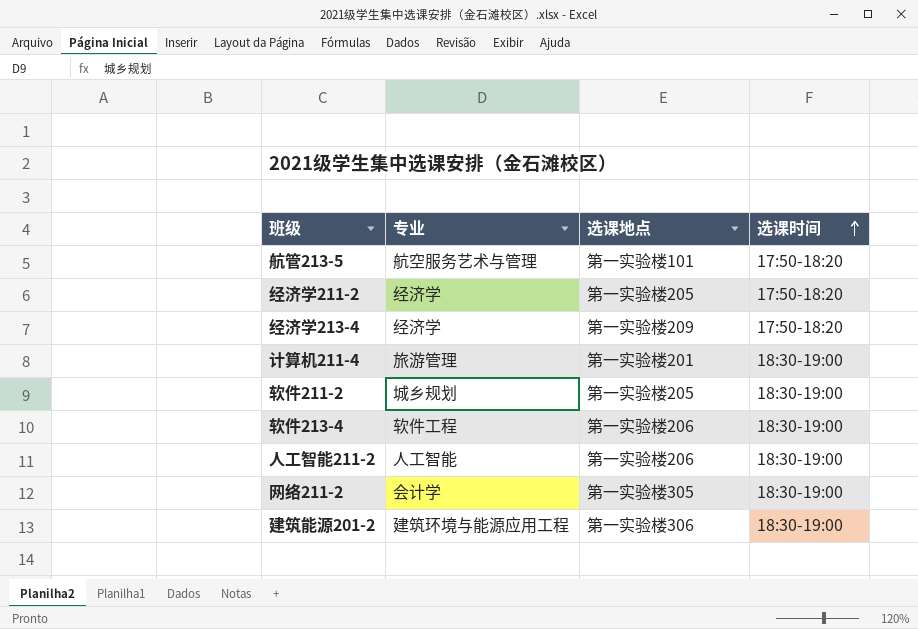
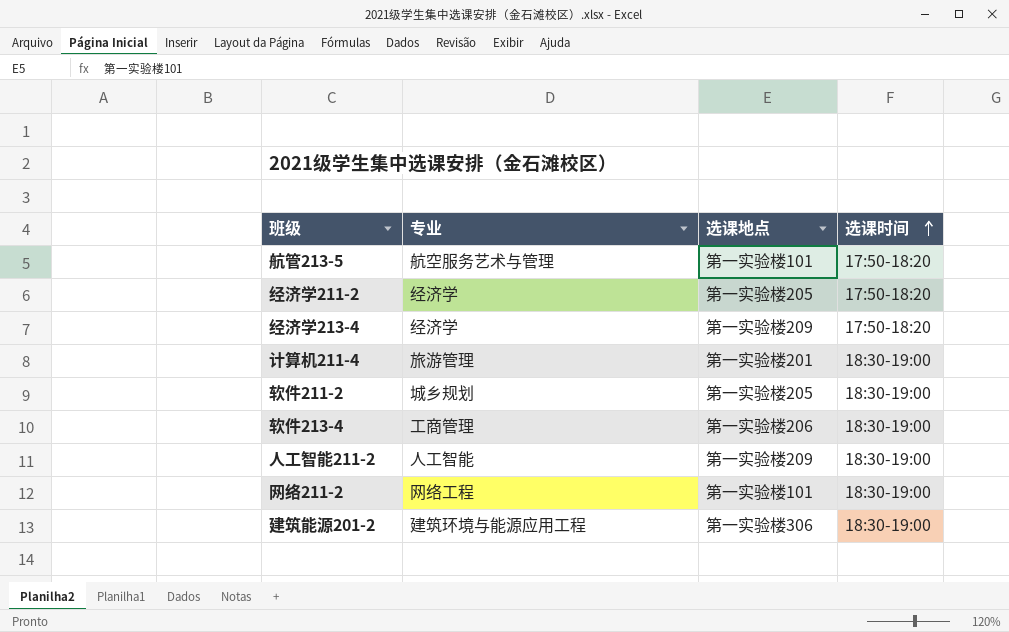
软件213-4 | 专业: 软件工程 -> 工商管理
人工智能211-2 | 选课地点: 第一实验楼206 -> 第一实验楼209
网络211-2 | 专业: 会计学 -> 网络工程
网络211-2 | 选课地点: 第一实验楼305 -> 第一实验楼101

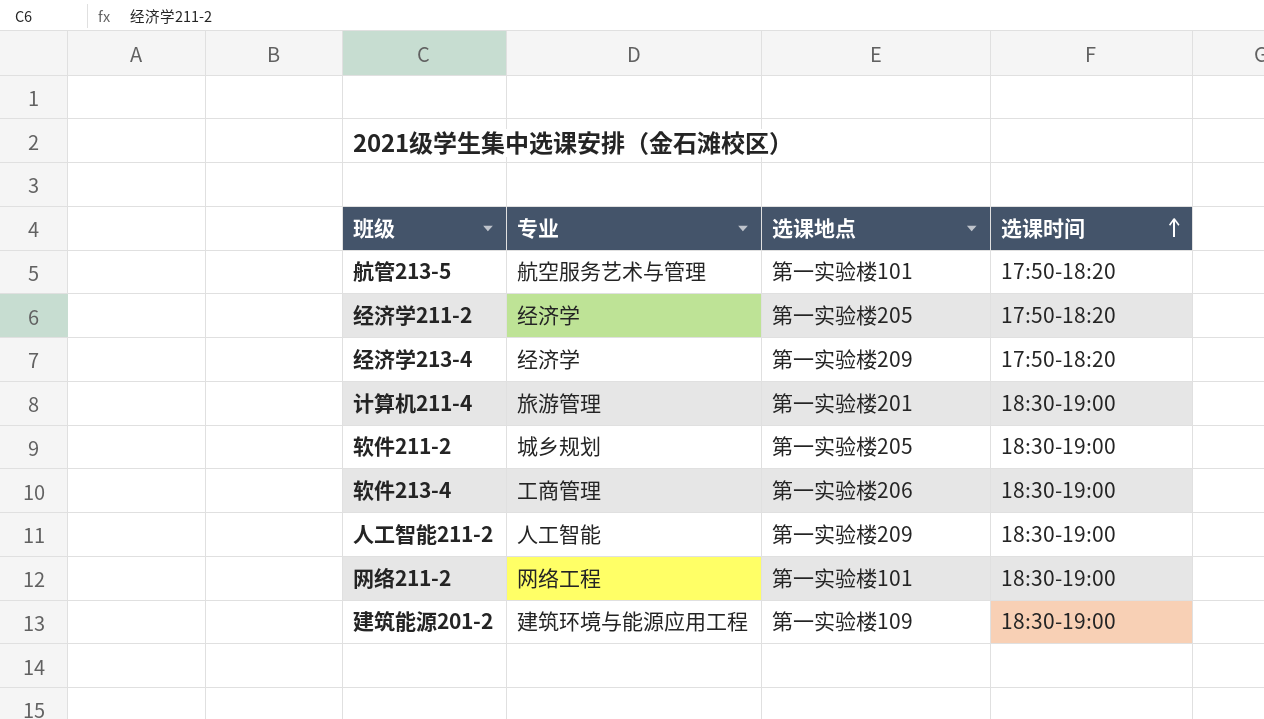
建筑能源201-2 | 选课地点: 第一实验楼306 -> 第一实验楼109

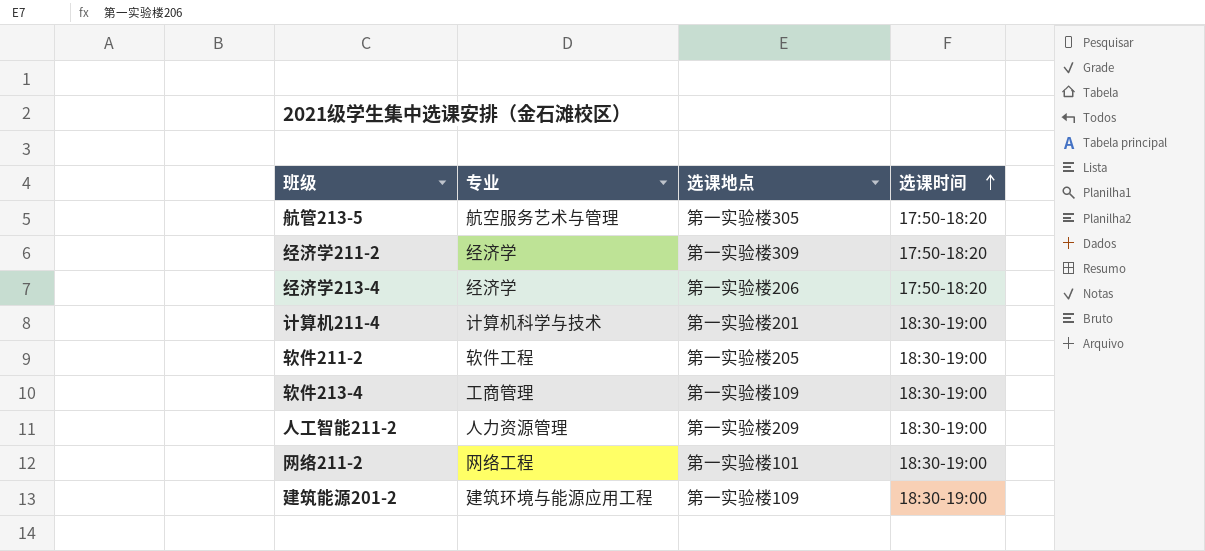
航管213-5 | 选课地点: 第一实验楼101 -> 第一实验楼305
经济学211-2 | 选课地点: 第一实验楼205 -> 第一实验楼309
经济学213-4 | 选课地点: 第一实验楼209 -> 第一实验楼206
计算机211-4 | 专业: 旅游管理 -> 计算机科学与技术
软件211-2 | 专业: 城乡规划 -> 软件工程
软件213-4 | 选课地点: 第一实验楼206 -> 第一实验楼109
人工智能211-2 | 专业: 人工智能 -> 人力资源管理

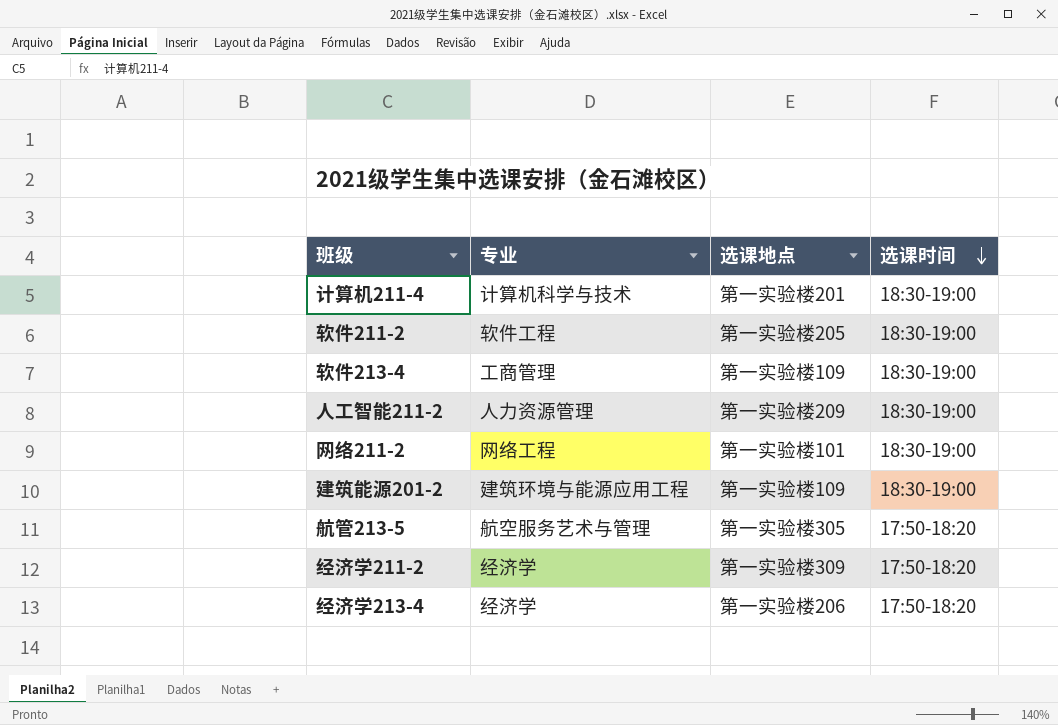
row order: 选课时间 ascending -> 选课时间 descending

